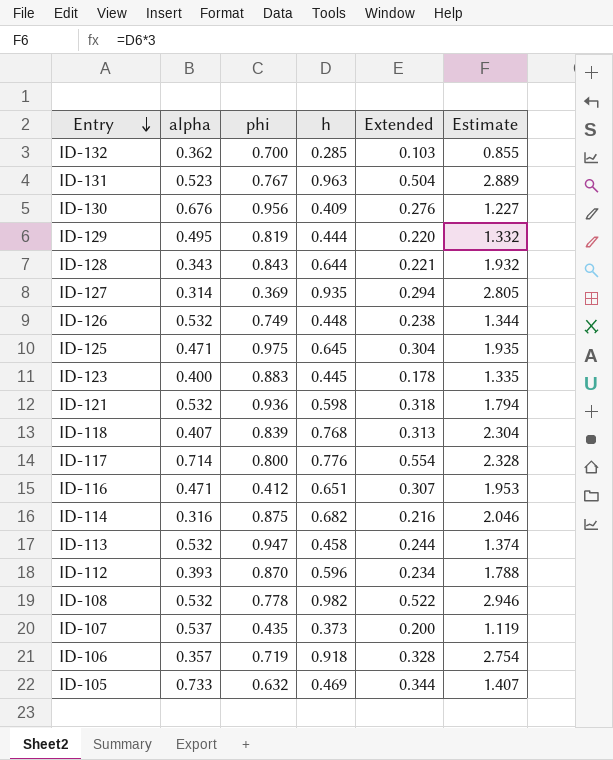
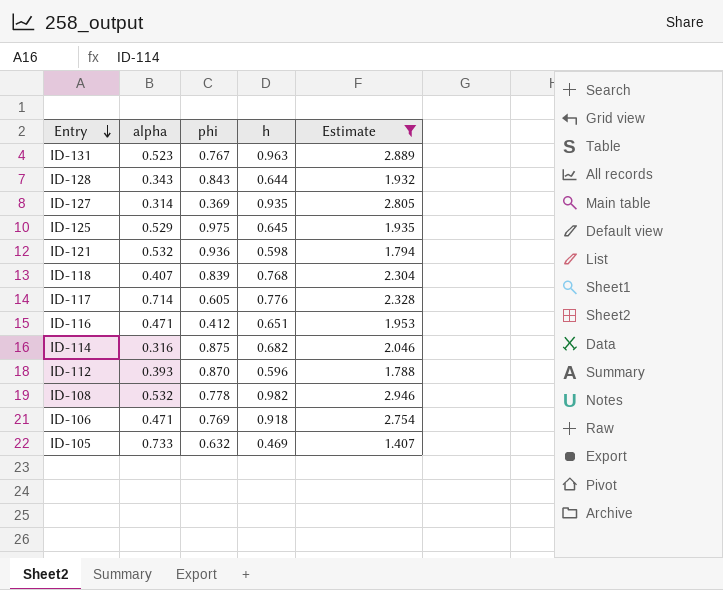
filter: none -> Estimate >= 1.407
column Extended | formula: [alpha] * [h] -> none
ID-125 | alpha: 0.471 -> 0.529
ID-117 | phi: 0.800 -> 0.605
ID-106 | alpha: 0.357 -> 0.471
ID-106 | phi: 0.719 -> 0.769

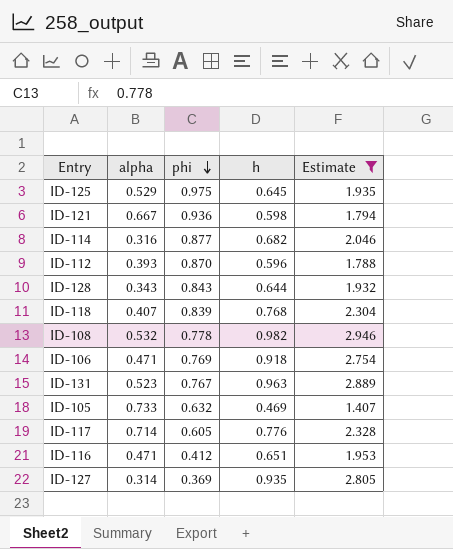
row order: Entry descending -> phi descending
ID-121 | alpha: 0.532 -> 0.667
ID-114 | phi: 0.875 -> 0.877

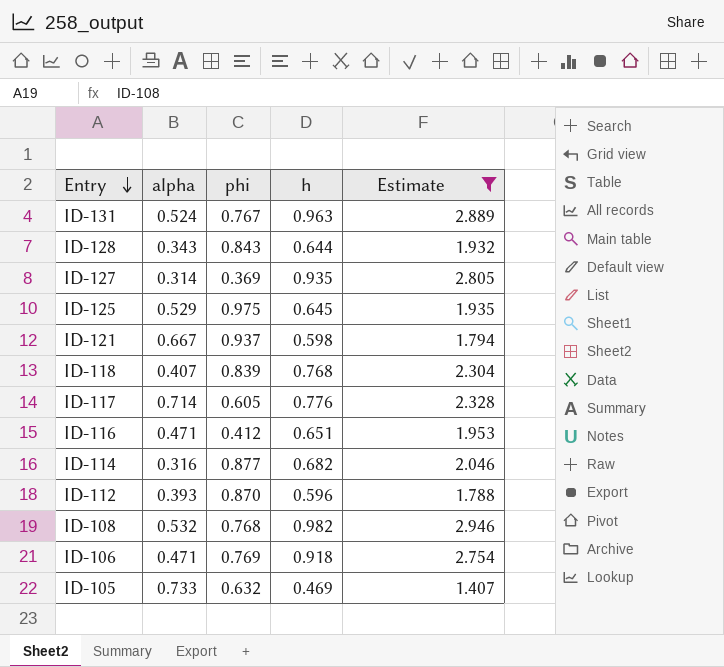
row order: phi descending -> Entry descending
ID-131 | alpha: 0.523 -> 0.524
ID-121 | phi: 0.936 -> 0.937
ID-108 | phi: 0.778 -> 0.768

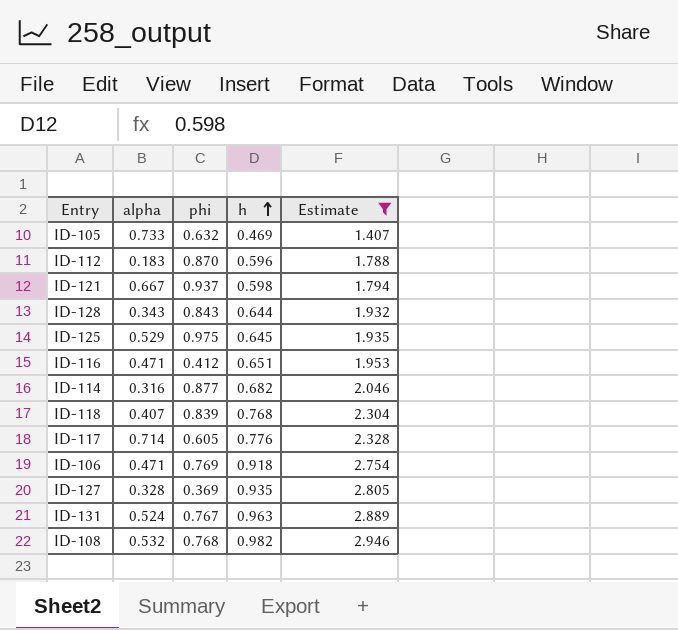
row order: Entry descending -> h ascending
ID-112 | alpha: 0.393 -> 0.183
ID-127 | alpha: 0.314 -> 0.328

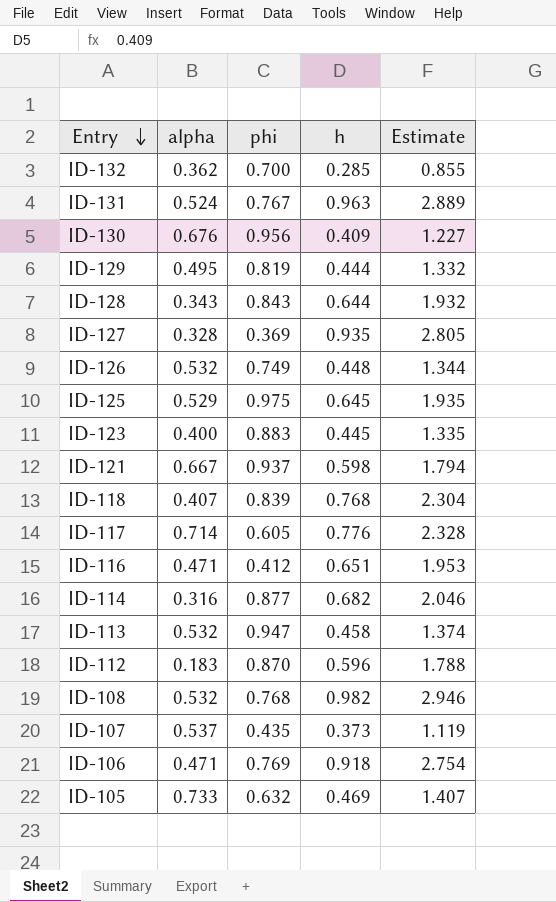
filter: Estimate >= 1.407 -> none
row order: h ascending -> Entry descending

